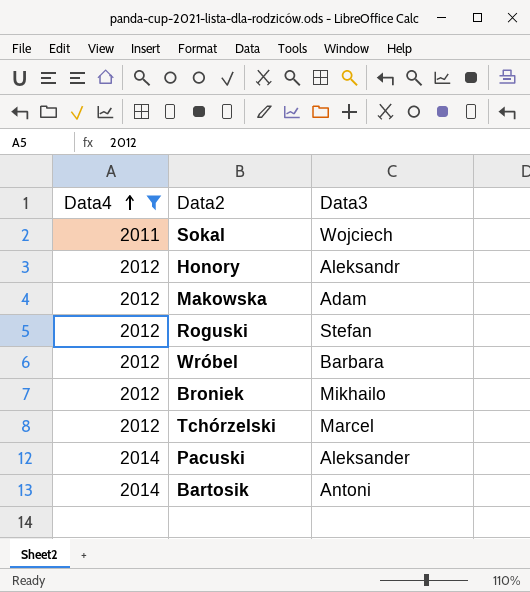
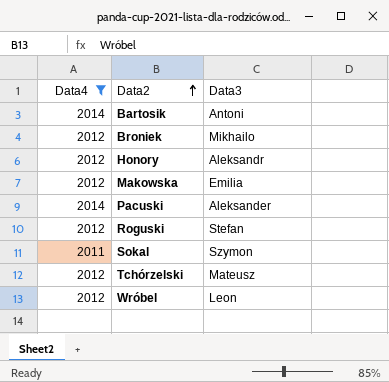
row order: Data4 ascending -> Data2 ascending
Makowska | Data3: Adam -> Emilia
Sokal | Data3: Wojciech -> Szymon
Tchórzelski | Data3: Marcel -> Mateusz
Wróbel | Data3: Barbara -> Leon

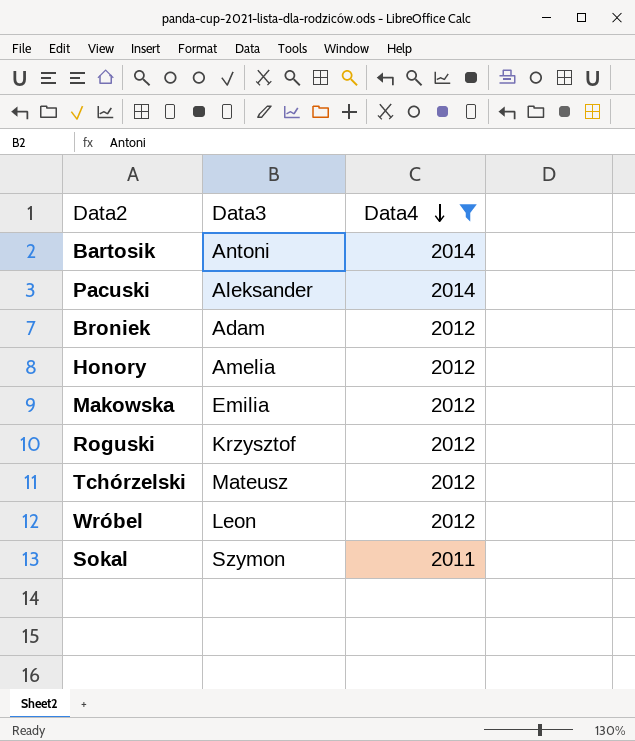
row order: Data2 ascending -> Data4 descending
column Data4 | position: 1 -> 3
Broniek | Data3: Mikhailo -> Adam
Honory | Data3: Aleksandr -> Amelia
Roguski | Data3: Stefan -> Krzysztof

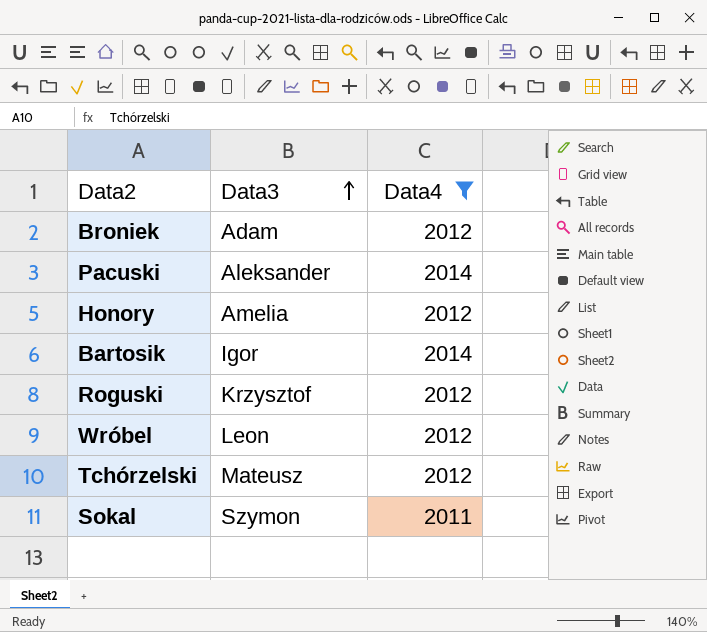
row order: Data4 descending -> Data3 ascending
row Makowska: Emilia | 2012 -> none
Bartosik | Data3: Antoni -> Igor

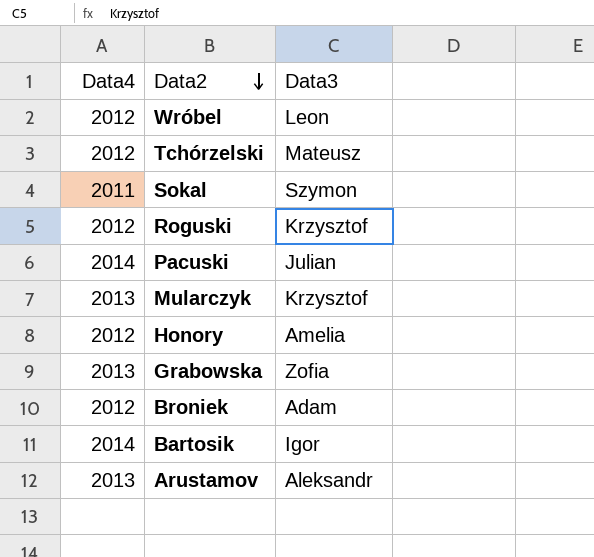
filter: Data4 != 2013 -> none
row order: Data3 ascending -> Data2 descending
column Data4 | position: 3 -> 1
Pacuski | Data3: Aleksander -> Julian

